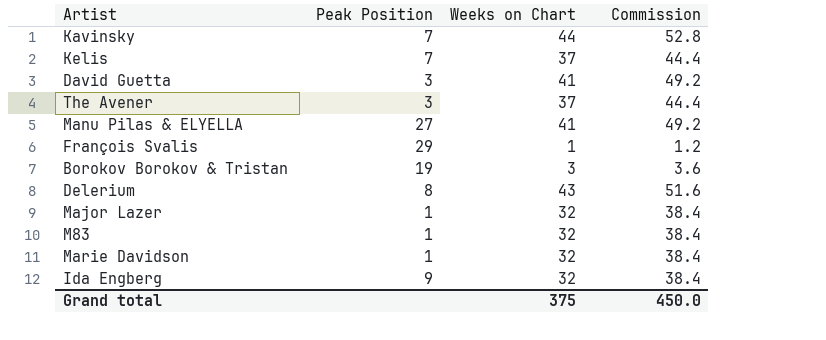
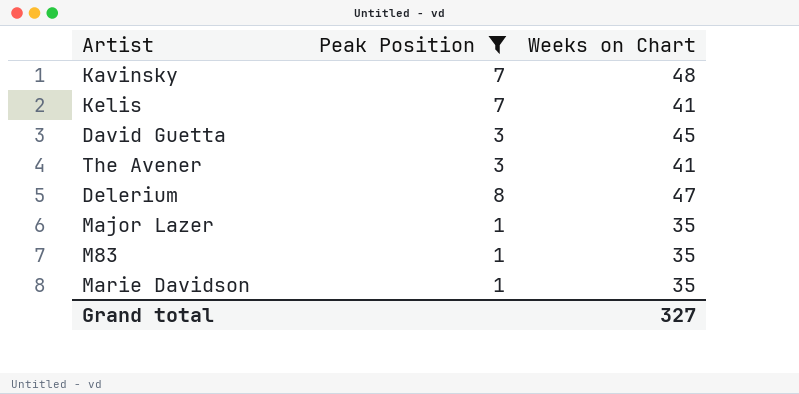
filter: none -> Peak Position <= 8
column Commission | formula: [Weeks on Chart] * 1.2 -> none
Kavinsky | Weeks on Chart: 44 -> 48
Kelis | Weeks on Chart: 37 -> 41
David Guetta | Weeks on Chart: 41 -> 45
The Avener | Weeks on Chart: 37 -> 41
Delerium | Weeks on Chart: 43 -> 47
Major Lazer | Weeks on Chart: 32 -> 35
M83 | Weeks on Chart: 32 -> 35
Marie Davidson | Weeks on Chart: 32 -> 35
Grand total | Weeks on Chart: 375 -> 327

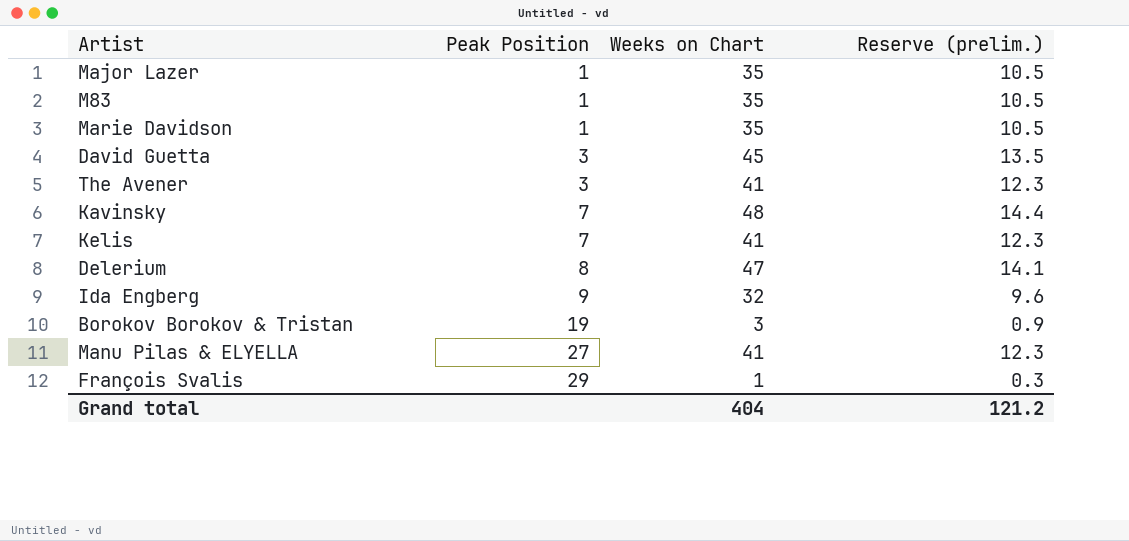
filter: Peak Position <= 8 -> none
row order: none -> Peak Position ascending
column Reserve (prelim.) | formula: none -> [Weeks on Chart] * 0.3
Grand total | Weeks on Chart: 327 -> 404

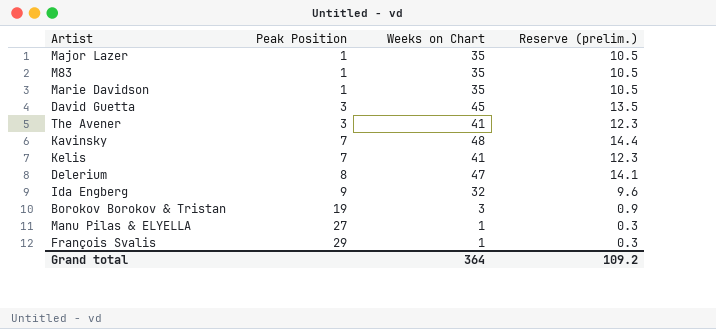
Manu Pilas & ELYELLA | Weeks on Chart: 41 -> 1
Manu Pilas & ELYELLA | Reserve (prelim.): 12.3 -> 0.3
Grand total | Weeks on Chart: 404 -> 364
Grand total | Reserve (prelim.): 121.2 -> 109.2

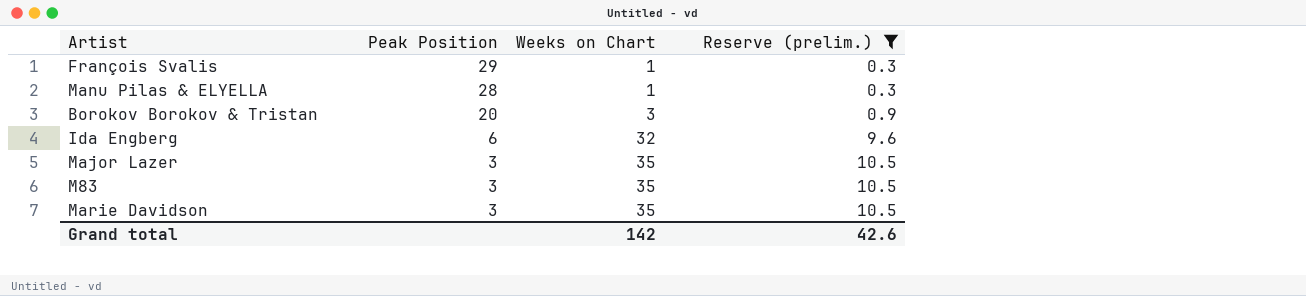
filter: none -> Reserve (prelim.) <= 10.5
row order: Peak Position ascending -> Peak Position descending
Manu Pilas & ELYELLA | Peak Position: 27 -> 28
Borokov Borokov & Tristan | Peak Position: 19 -> 20
Ida Engberg | Peak Position: 9 -> 6
Major Lazer | Peak Position: 1 -> 3
M83 | Peak Position: 1 -> 3
Marie Davidson | Peak Position: 1 -> 3
Grand total | Weeks on Chart: 364 -> 142
Grand total | Reserve (prelim.): 109.2 -> 42.6

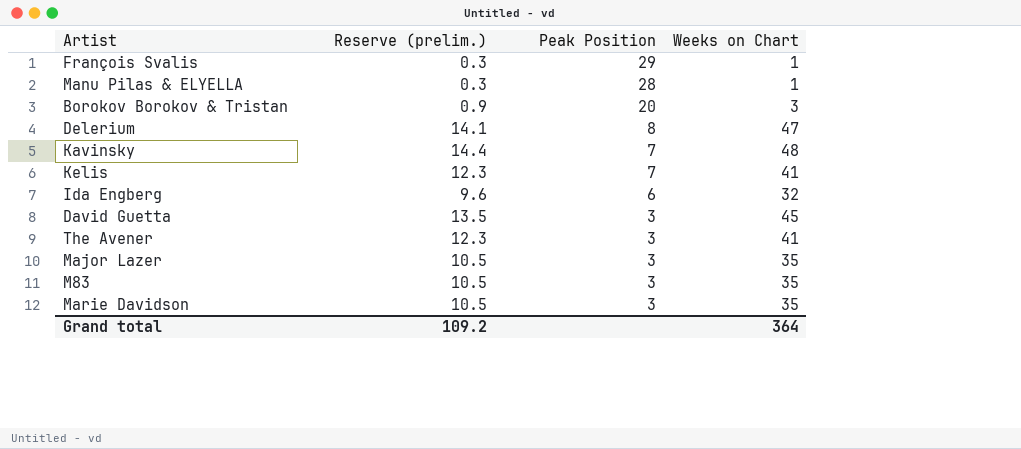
filter: Reserve (prelim.) <= 10.5 -> none
column Reserve (prelim.) | position: 4 -> 2
Grand total | Reserve (prelim.): 42.6 -> 109.2
Grand total | Weeks on Chart: 142 -> 364

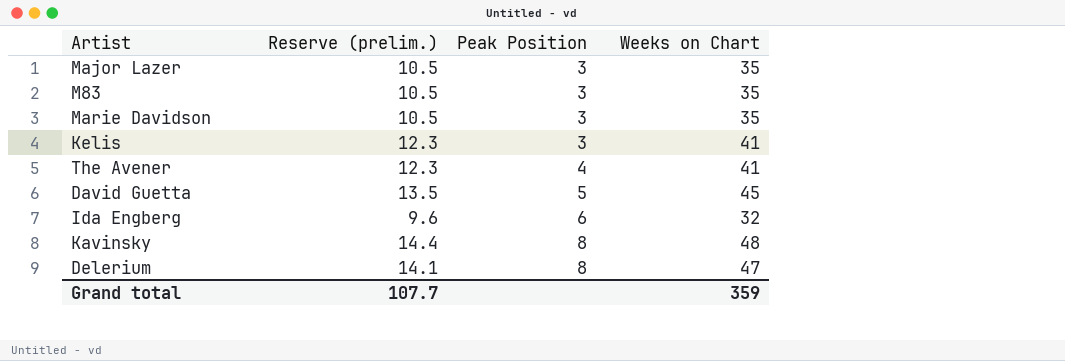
row order: Peak Position descending -> Peak Position ascending
row François Svalis: 0.3 | 29 | 1 -> none
row Manu Pilas & ELYELLA: 0.3 | 28 | 1 -> none
row Borokov Borokov & Tristan: 0.9 | 20 | 3 -> none
Kelis | Peak Position: 7 -> 3
The Avener | Peak Position: 3 -> 4
David Guetta | Peak Position: 3 -> 5
Kavinsky | Peak Position: 7 -> 8
Grand total | Reserve (prelim.): 109.2 -> 107.7
Grand total | Weeks on Chart: 364 -> 359

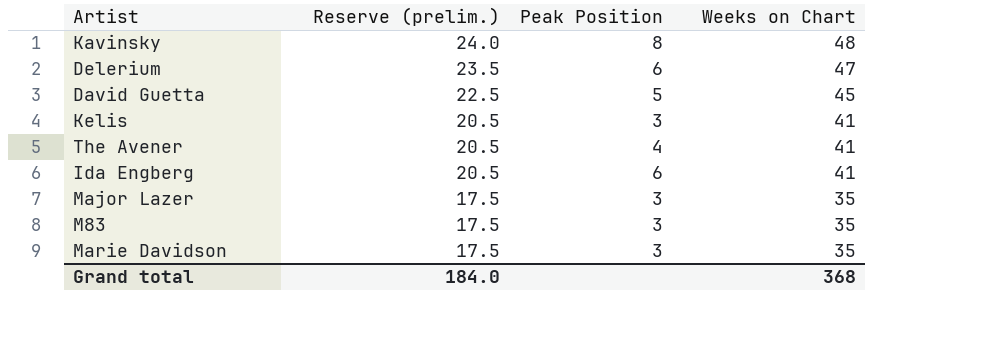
row order: Peak Position ascending -> Reserve (prelim.) descending
column Reserve (prelim.) | formula: [Weeks on Chart] * 0.3 -> [Weeks on Chart] * 0.5
Delerium | Peak Position: 8 -> 6
Ida Engberg | Weeks on Chart: 32 -> 41
Grand total | Reserve (prelim.): 107.7 -> 184.0
Grand total | Weeks on Chart: 359 -> 368

